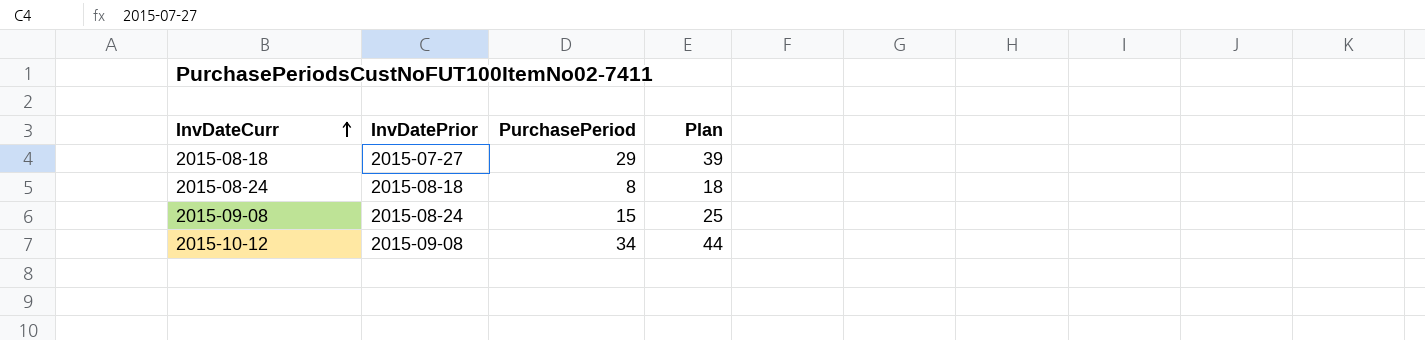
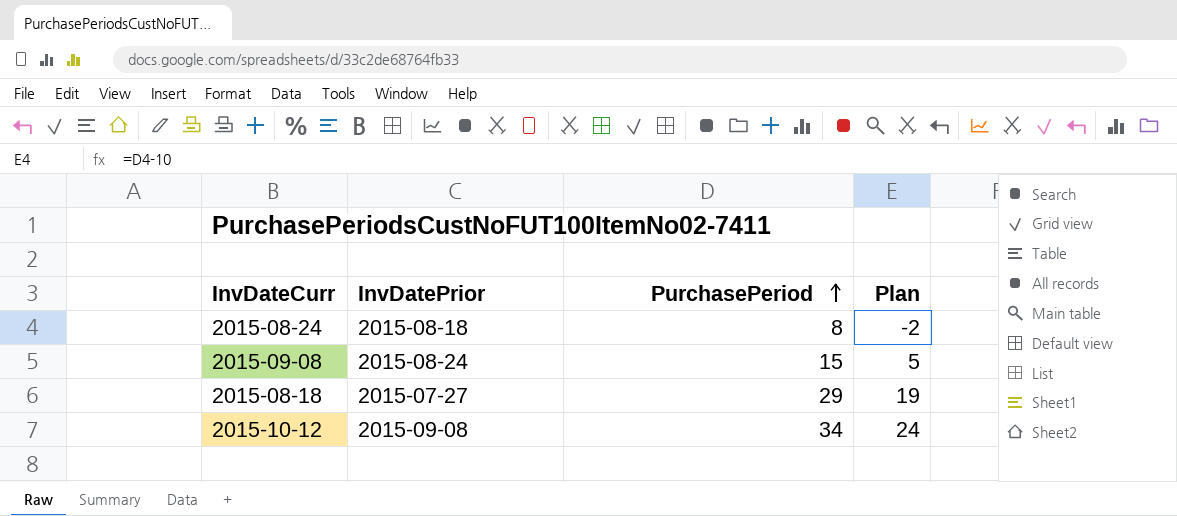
row order: InvDateCurr ascending -> PurchasePeriod ascending
column Plan | formula: [PurchasePeriod] + 10 -> [PurchasePeriod] - 10

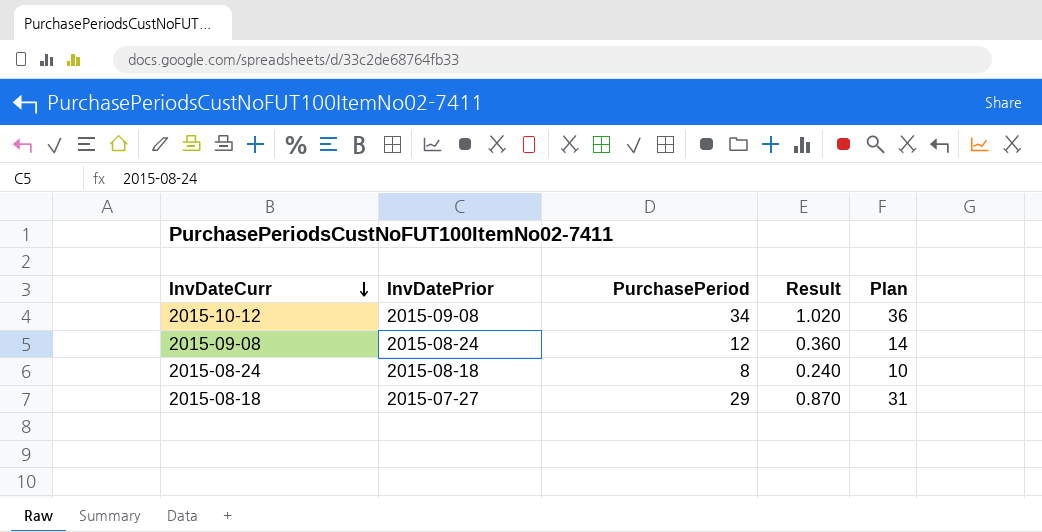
row order: PurchasePeriod ascending -> InvDateCurr descending
column Result | formula: none -> [PurchasePeriod] * 0.03
column Plan | formula: [PurchasePeriod] - 10 -> [PurchasePeriod] + 2
2015-09-08 | PurchasePeriod: 15 -> 12

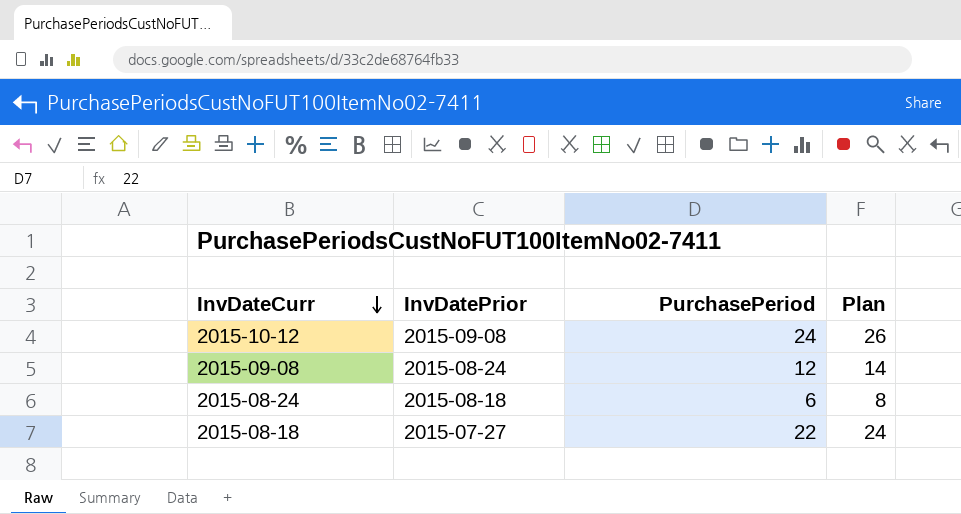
column Result | formula: [PurchasePeriod] * 0.03 -> none
2015-10-12 | PurchasePeriod: 34 -> 24
2015-10-12 | Plan: 36 -> 26
2015-08-24 | PurchasePeriod: 8 -> 6
2015-08-24 | Plan: 10 -> 8
2015-08-18 | PurchasePeriod: 29 -> 22
2015-08-18 | Plan: 31 -> 24

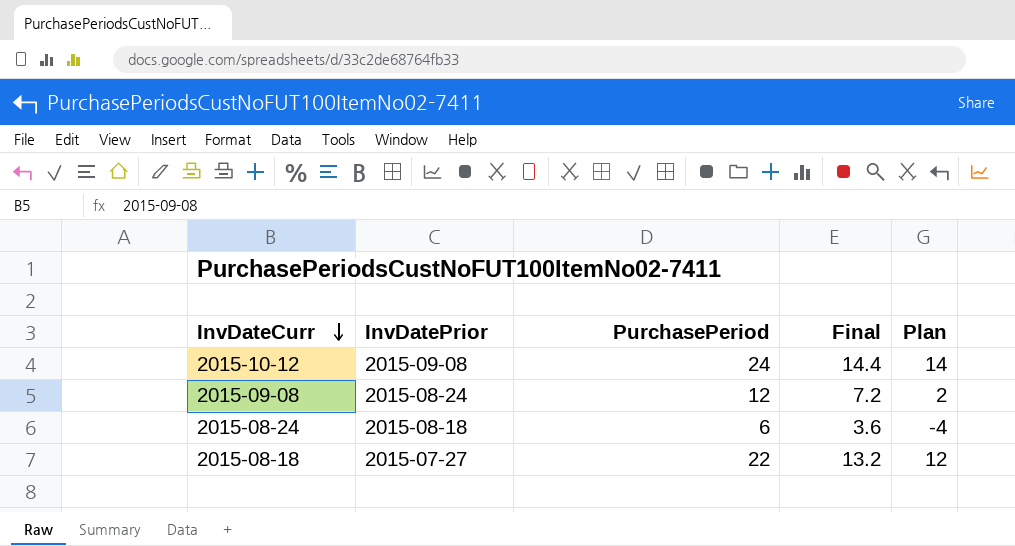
column Final | formula: none -> [PurchasePeriod] * 0.6
column Plan | formula: [PurchasePeriod] + 2 -> [PurchasePeriod] - 10

